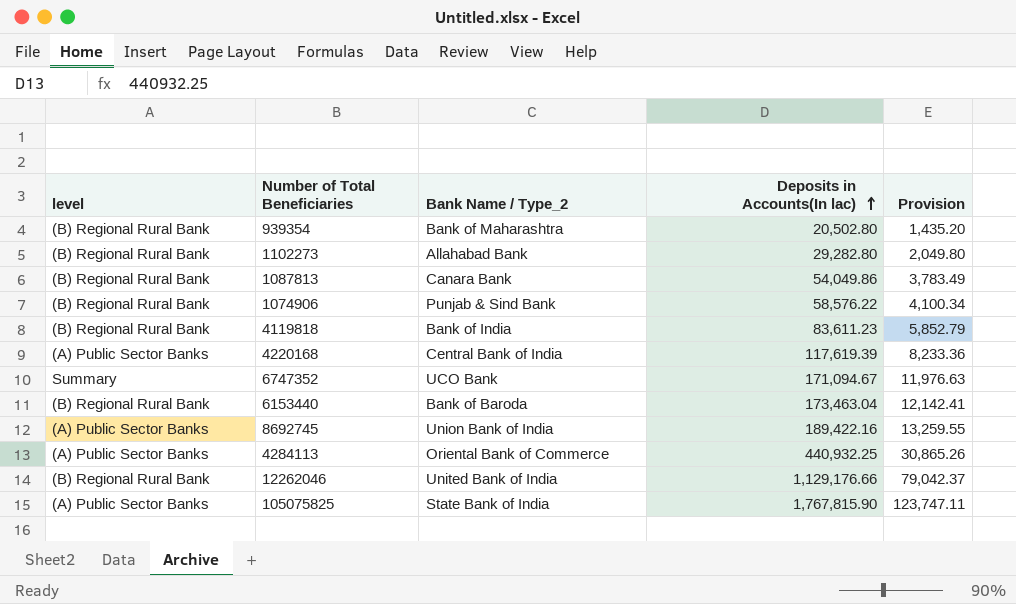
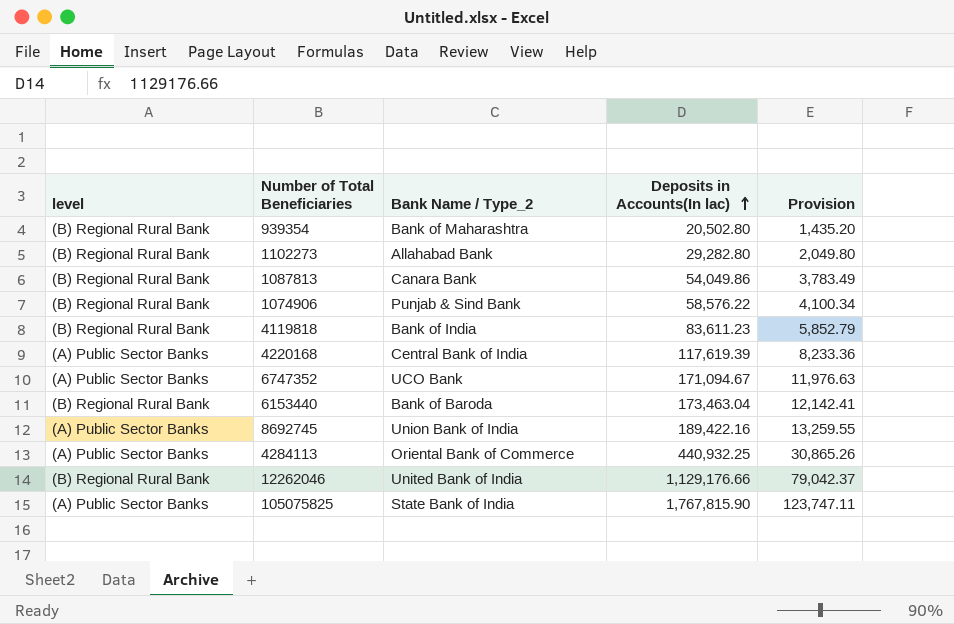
6747352 | level: Summary -> (A) Public Sector Banks

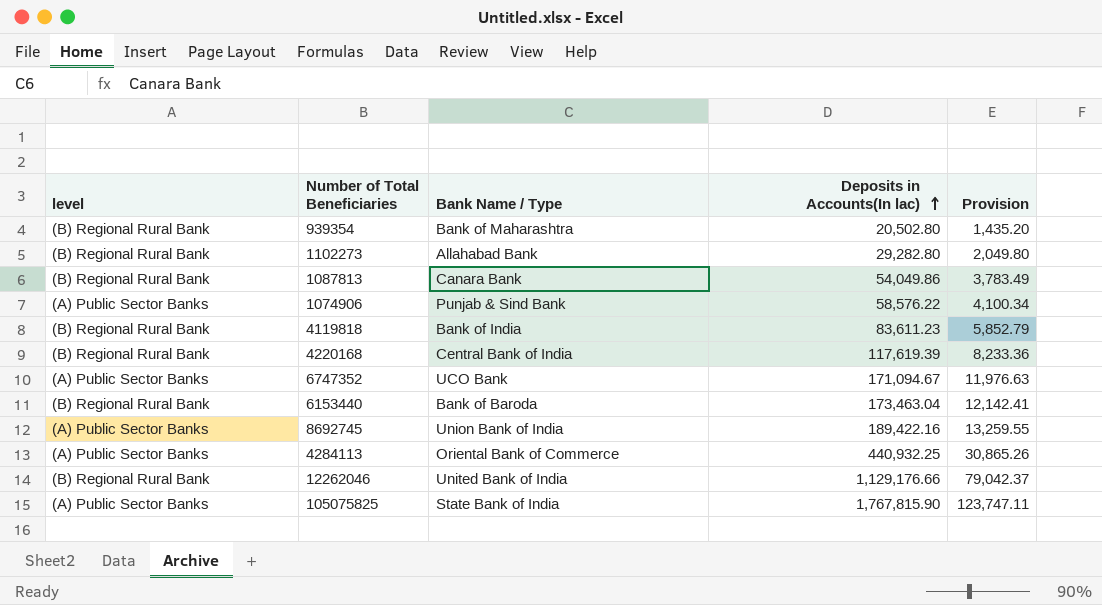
column name: Bank Name / Type_2 -> Bank Name / Type
1074906 | level: (B) Regional Rural Bank -> (A) Public Sector Banks
4220168 | level: (A) Public Sector Banks -> (B) Regional Rural Bank

